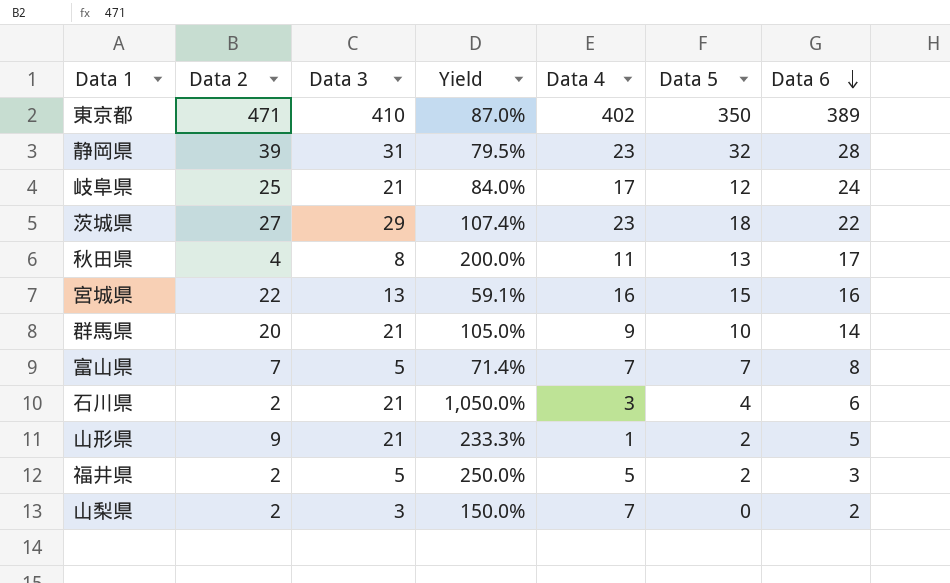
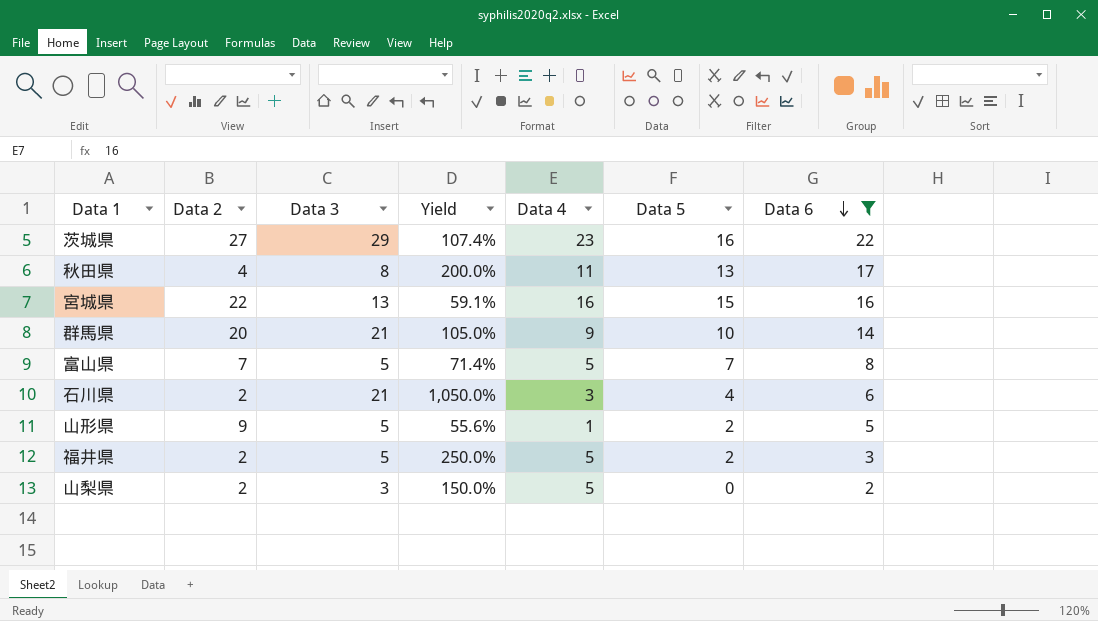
filter: none -> Data 6 <= 22
茨城県 | Data 5: 18 -> 16
富山県 | Data 4: 7 -> 5
山形県 | Data 3: 21 -> 5
山形県 | Yield: 233.3% -> 55.6%
山梨県 | Data 4: 7 -> 5

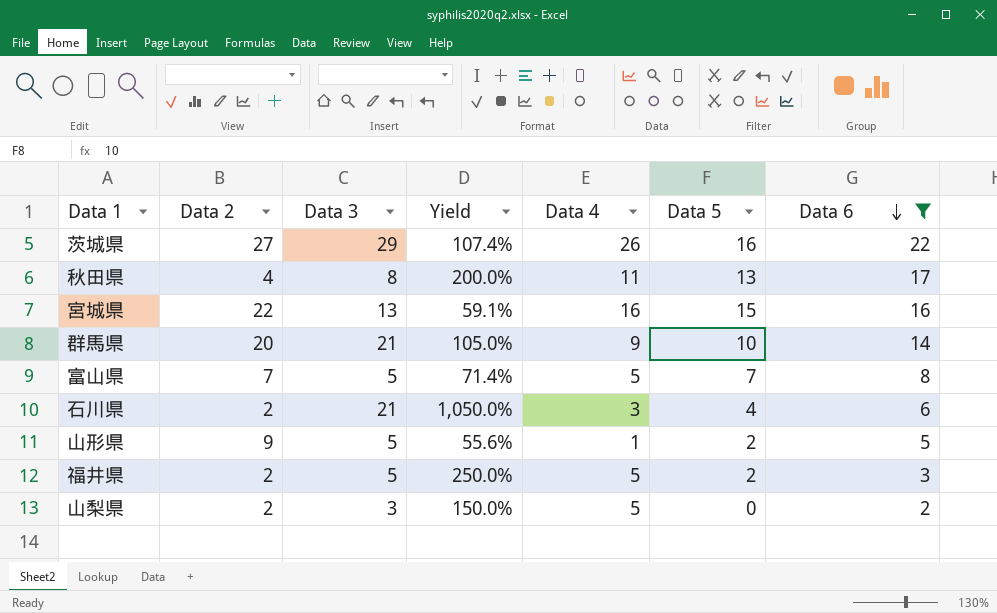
茨城県 | Data 4: 23 -> 26

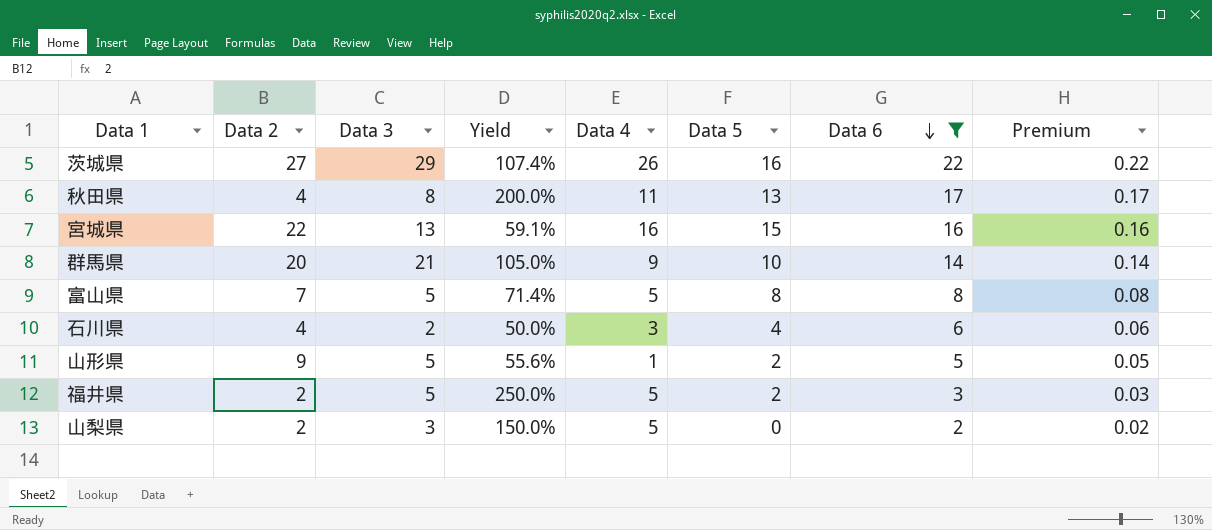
column Premium | formula: none -> [Data 6] * 0.01
富山県 | Data 5: 7 -> 8
石川県 | Data 2: 2 -> 4
石川県 | Data 3: 21 -> 2
石川県 | Yield: 1,050.0% -> 50.0%

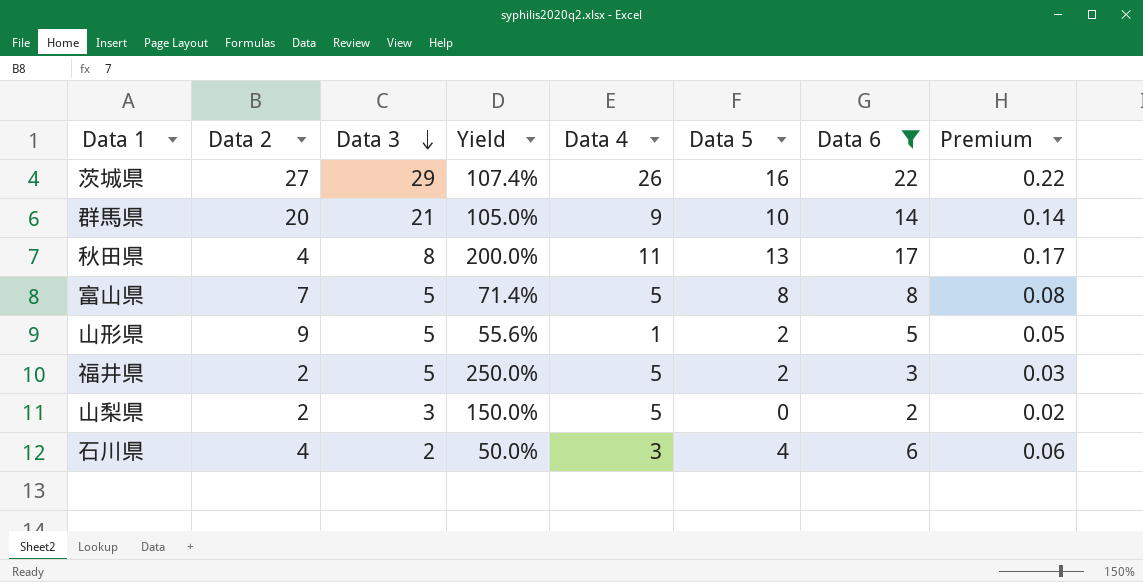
row order: Data 6 descending -> Data 3 descending
row 宮城県: 22 | 13 | 59.1% | 16 | 15 | 16 | 0.16 -> none

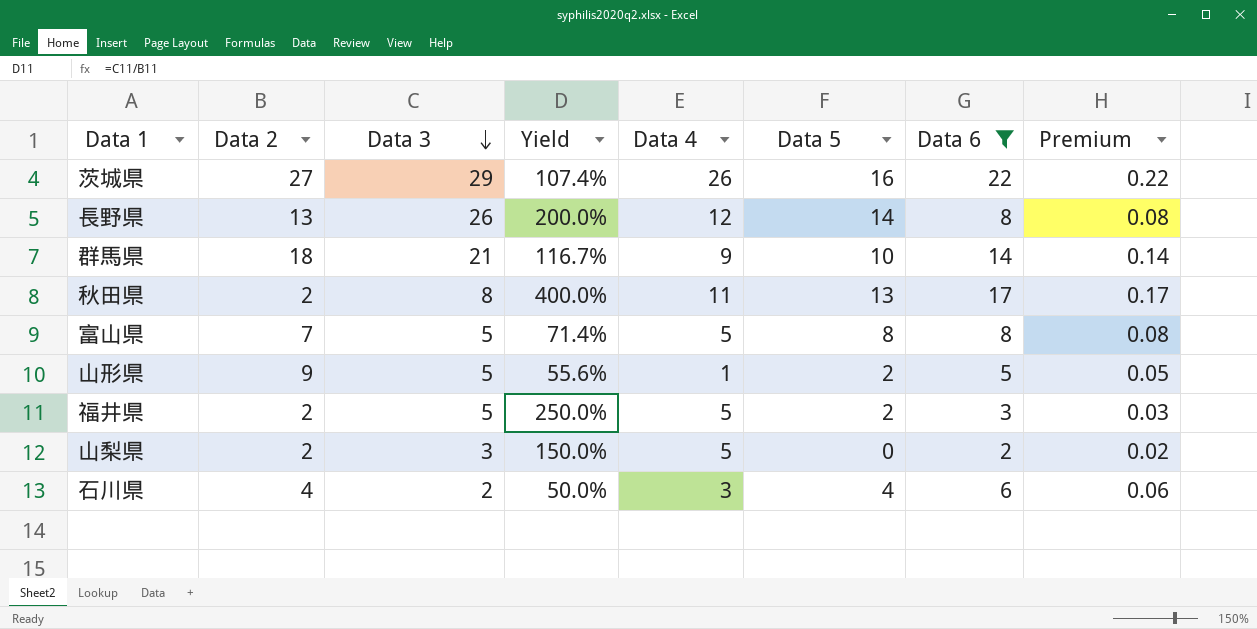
row 長野県: none -> 13 | 26 | 200.0% | 12 | 14 | 8 | 0.08
群馬県 | Data 2: 20 -> 18
群馬県 | Yield: 105.0% -> 116.7%
秋田県 | Data 2: 4 -> 2
秋田県 | Yield: 200.0% -> 400.0%

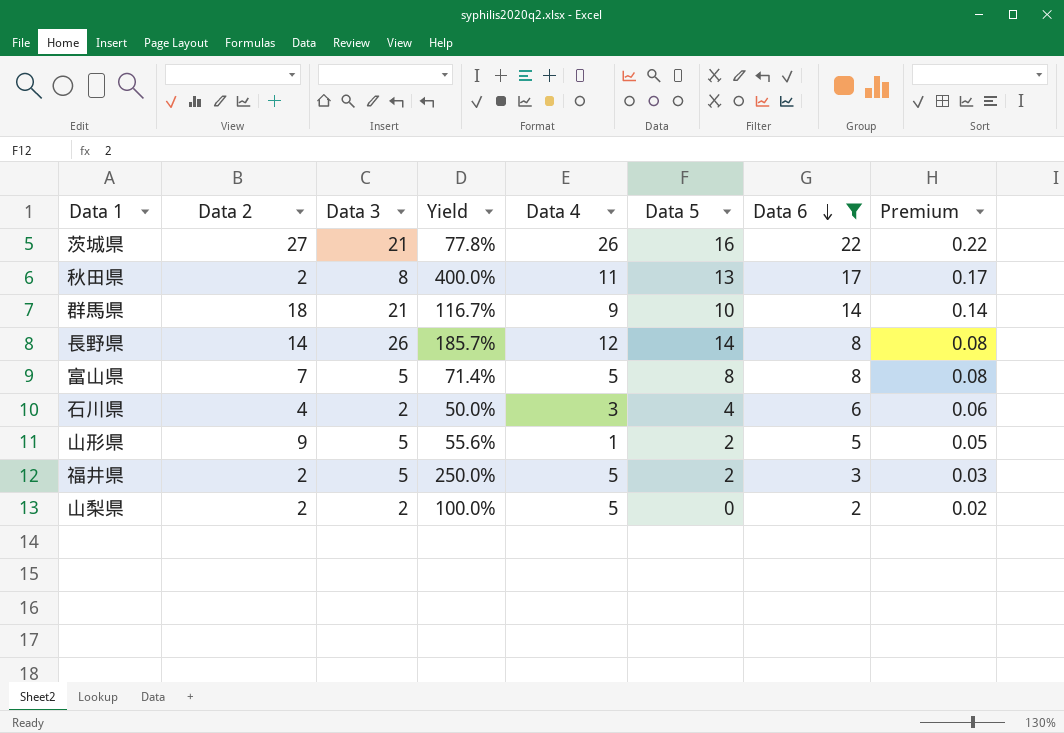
row order: Data 3 descending -> Data 6 descending
茨城県 | Data 3: 29 -> 21
茨城県 | Yield: 107.4% -> 77.8%
長野県 | Data 2: 13 -> 14
長野県 | Yield: 200.0% -> 185.7%
山梨県 | Data 3: 3 -> 2
山梨県 | Yield: 150.0% -> 100.0%

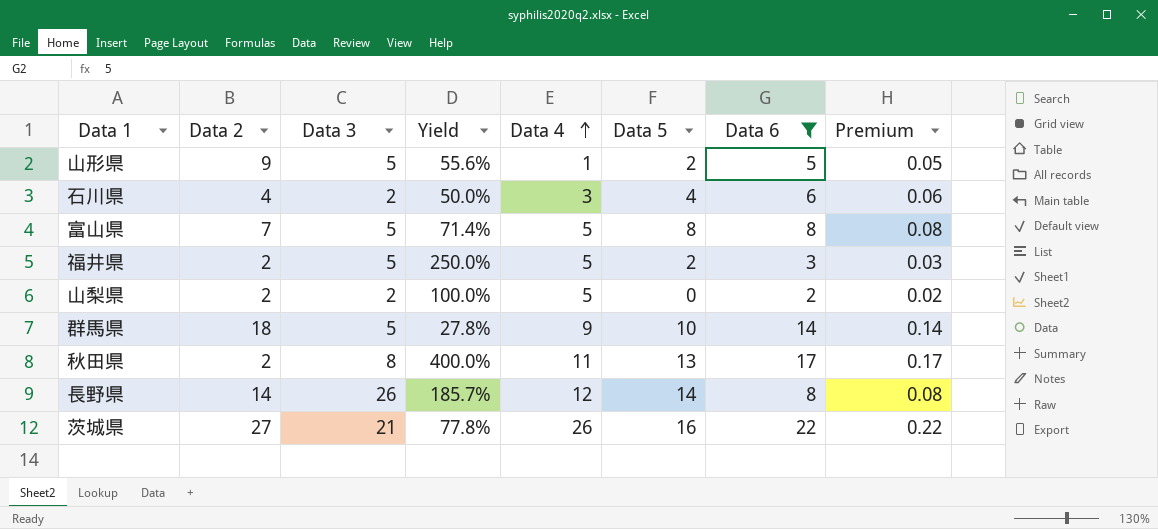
row order: Data 6 descending -> Data 4 ascending
群馬県 | Data 3: 21 -> 5
群馬県 | Yield: 116.7% -> 27.8%

